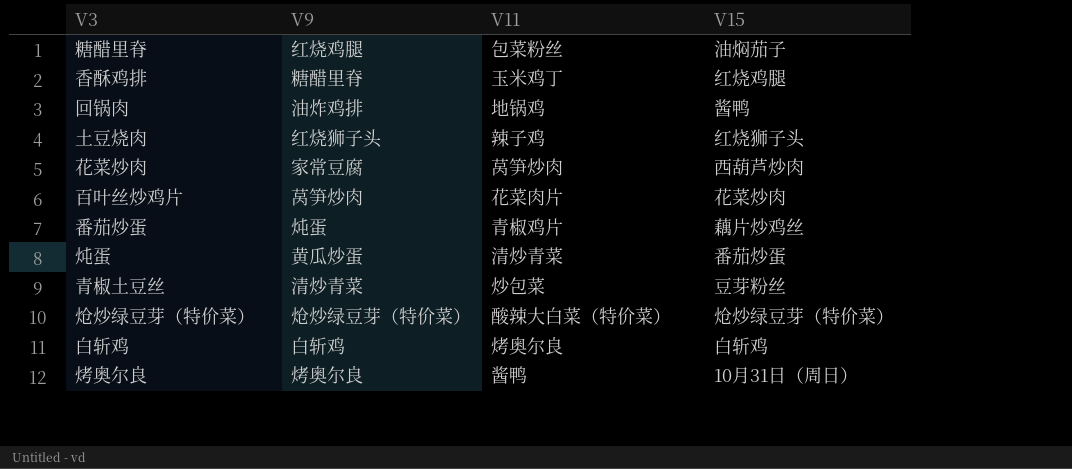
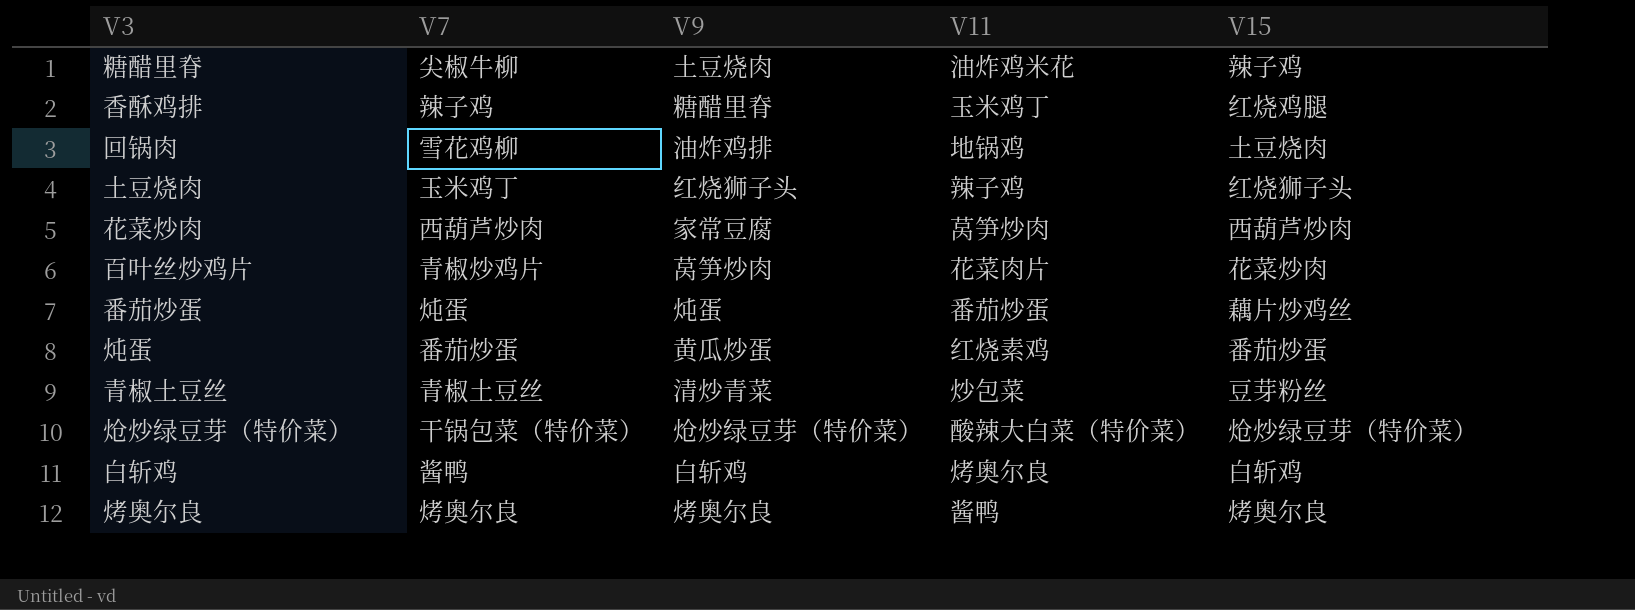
column V7 | position: none -> 2
糖醋里脊 | V9: 红烧鸡腿 -> 土豆烧肉
糖醋里脊 | V11: 包菜粉丝 -> 油炸鸡米花
糖醋里脊 | V15: 油焖茄子 -> 辣子鸡
回锅肉 | V15: 酱鸭 -> 土豆烧肉
番茄炒蛋 | V11: 青椒鸡片 -> 番茄炒蛋
炖蛋 | V11: 清炒青菜 -> 红烧素鸡
烤奥尔良 | V15: 10月31日（周日） -> 烤奥尔良

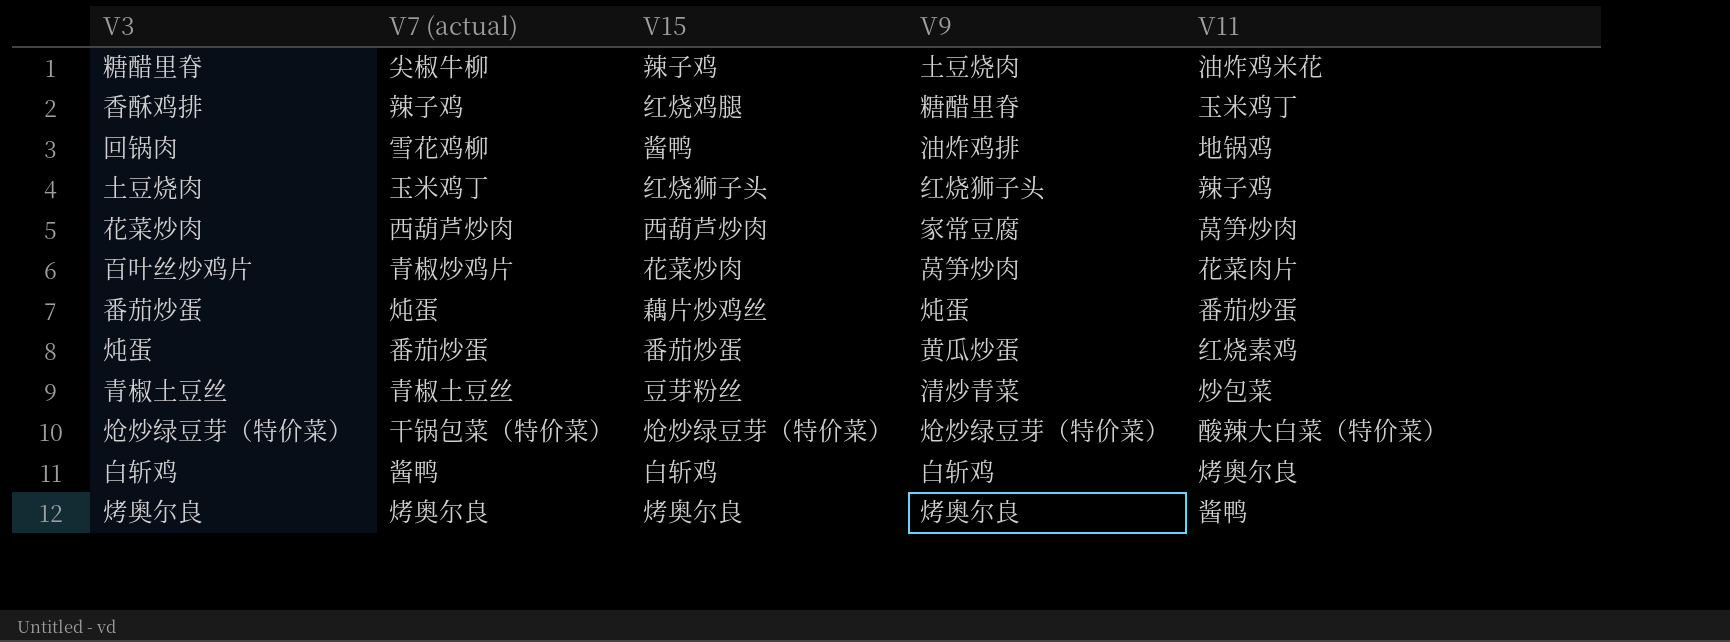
column name: V7 -> V7 (actual)
column V15 | position: 5 -> 3
回锅肉 | V15: 土豆烧肉 -> 酱鸭

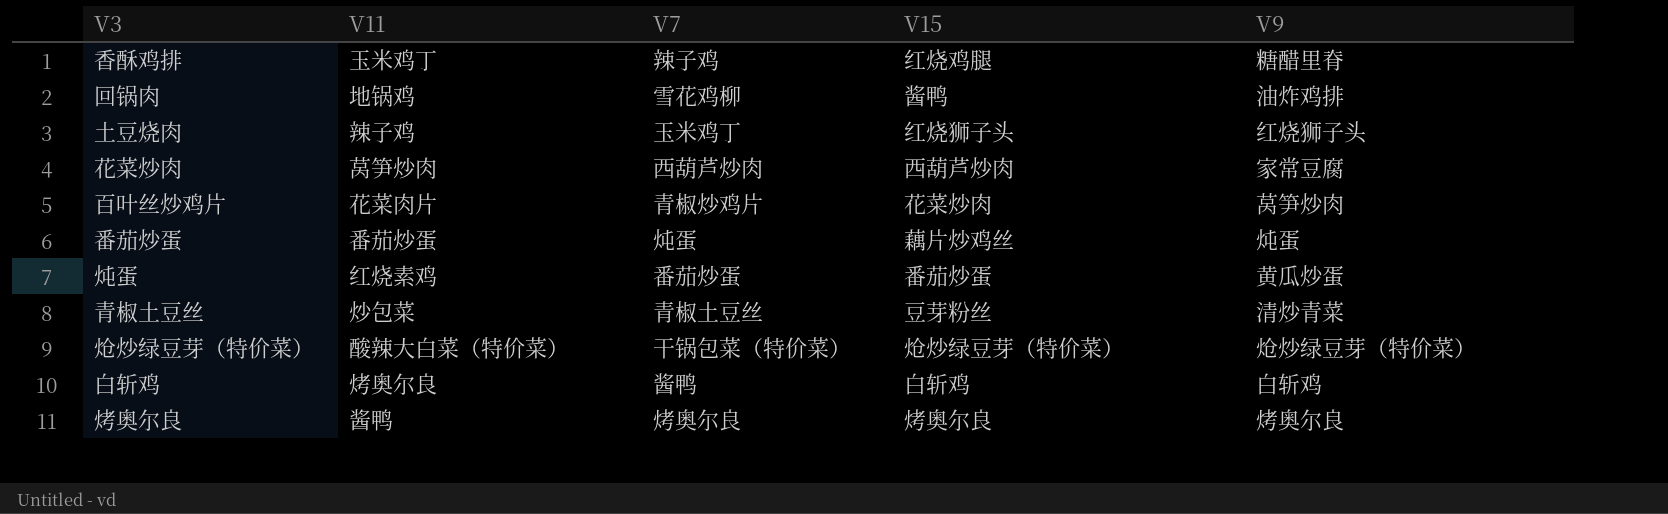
column V11 | position: 5 -> 2
column name: V7 (actual) -> V7
row 糖醋里脊: 尖椒牛柳 | 辣子鸡 | 土豆烧肉 | 油炸鸡米花 -> none

